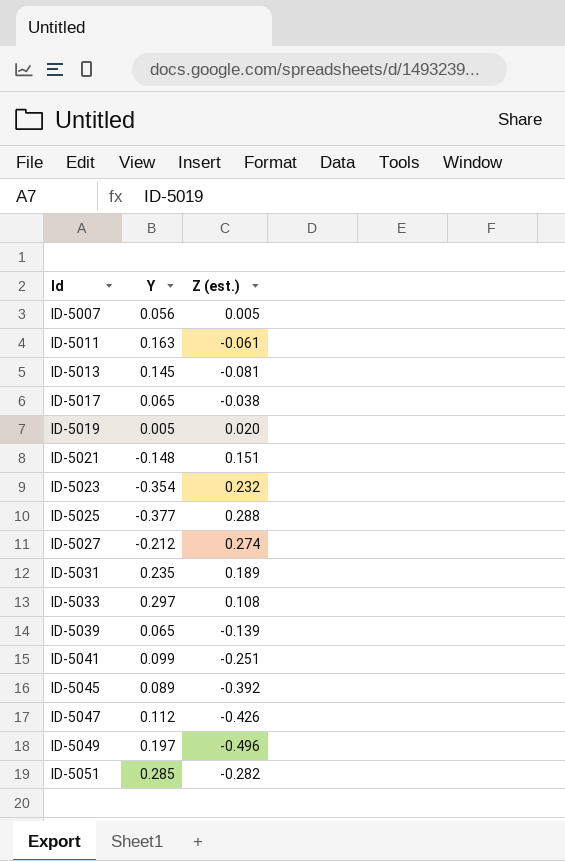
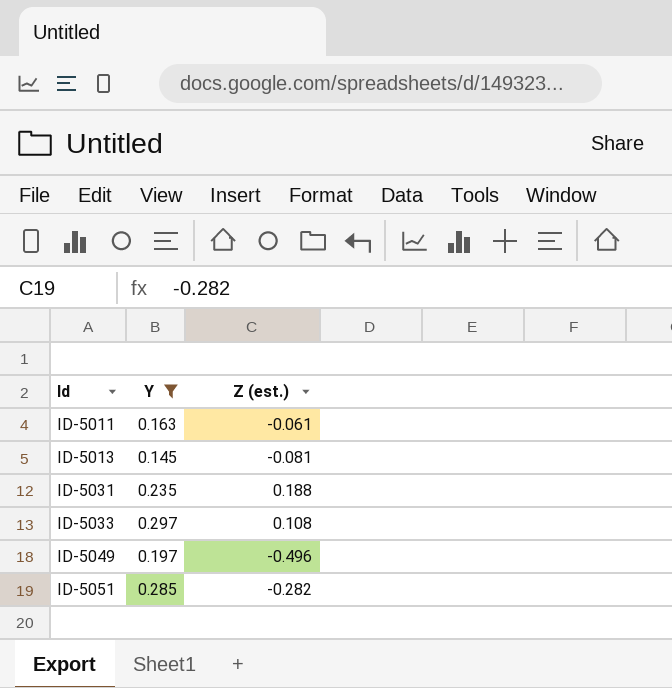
filter: none -> Y >= 0.145
ID-5031 | Z (est.): 0.189 -> 0.188

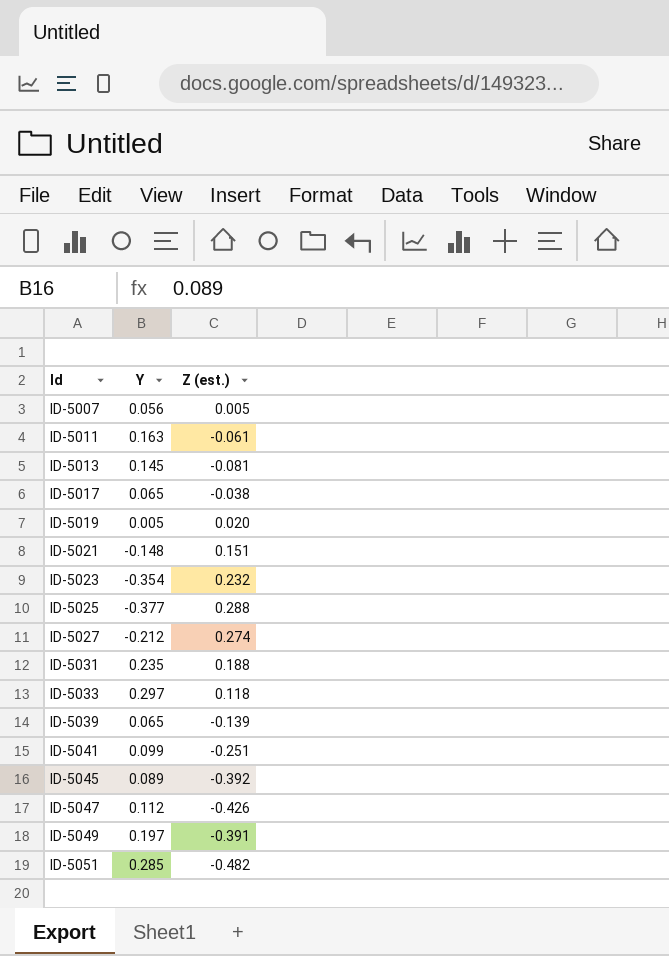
filter: Y >= 0.145 -> none
ID-5033 | Z (est.): 0.108 -> 0.118
ID-5049 | Z (est.): -0.496 -> -0.391
ID-5051 | Z (est.): -0.282 -> -0.482

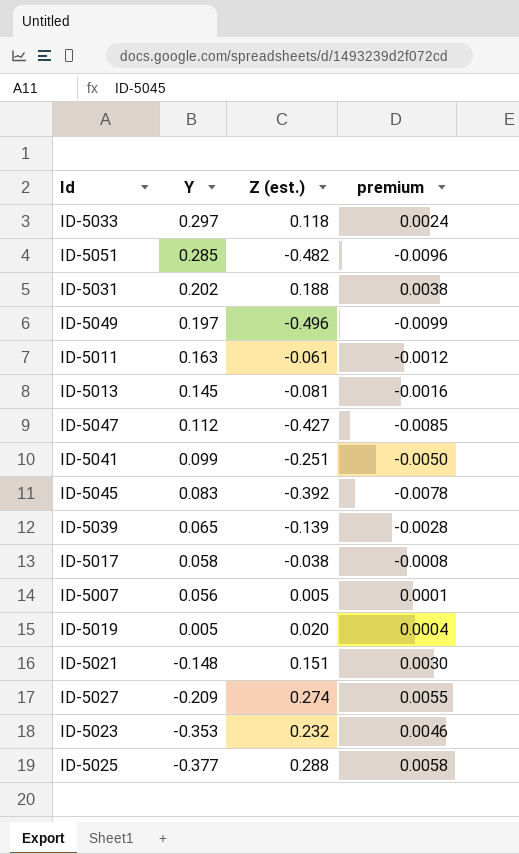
row order: Id ascending -> Y descending
column premium | formula: none -> [Z (est.)] * 0.02
ID-5031 | Y: 0.235 -> 0.202
ID-5049 | Z (est.): -0.391 -> -0.496
ID-5047 | Z (est.): -0.426 -> -0.427
ID-5045 | Y: 0.089 -> 0.083
ID-5017 | Y: 0.065 -> 0.058
ID-5027 | Y: -0.212 -> -0.209
ID-5023 | Y: -0.354 -> -0.353

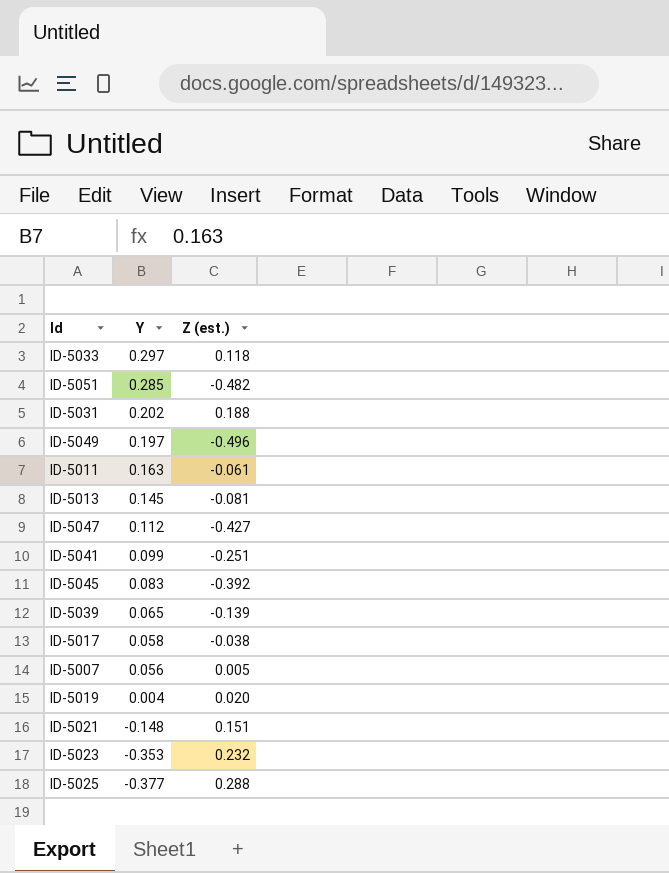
column premium | formula: [Z (est.)] * 0.02 -> none
row ID-5027: -0.209 | 0.274 | 0.0055 -> none
ID-5019 | Y: 0.005 -> 0.004

